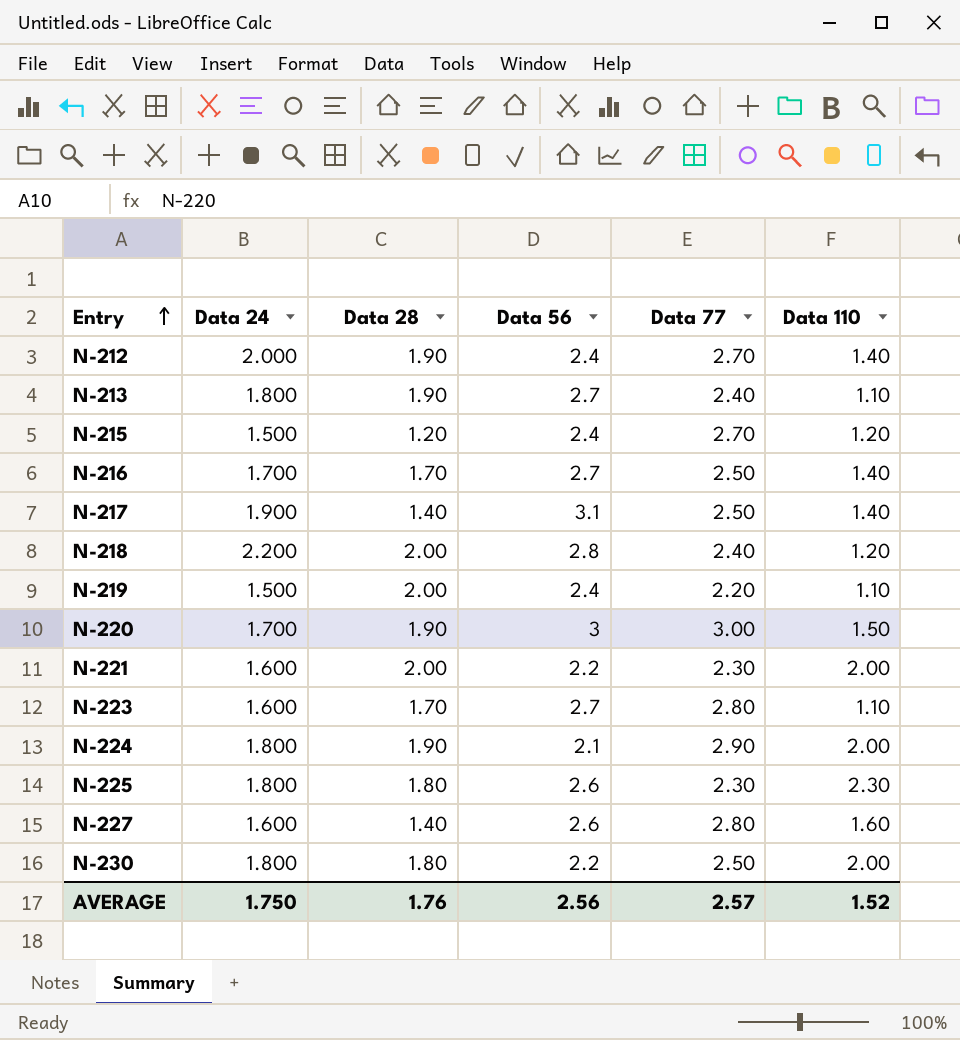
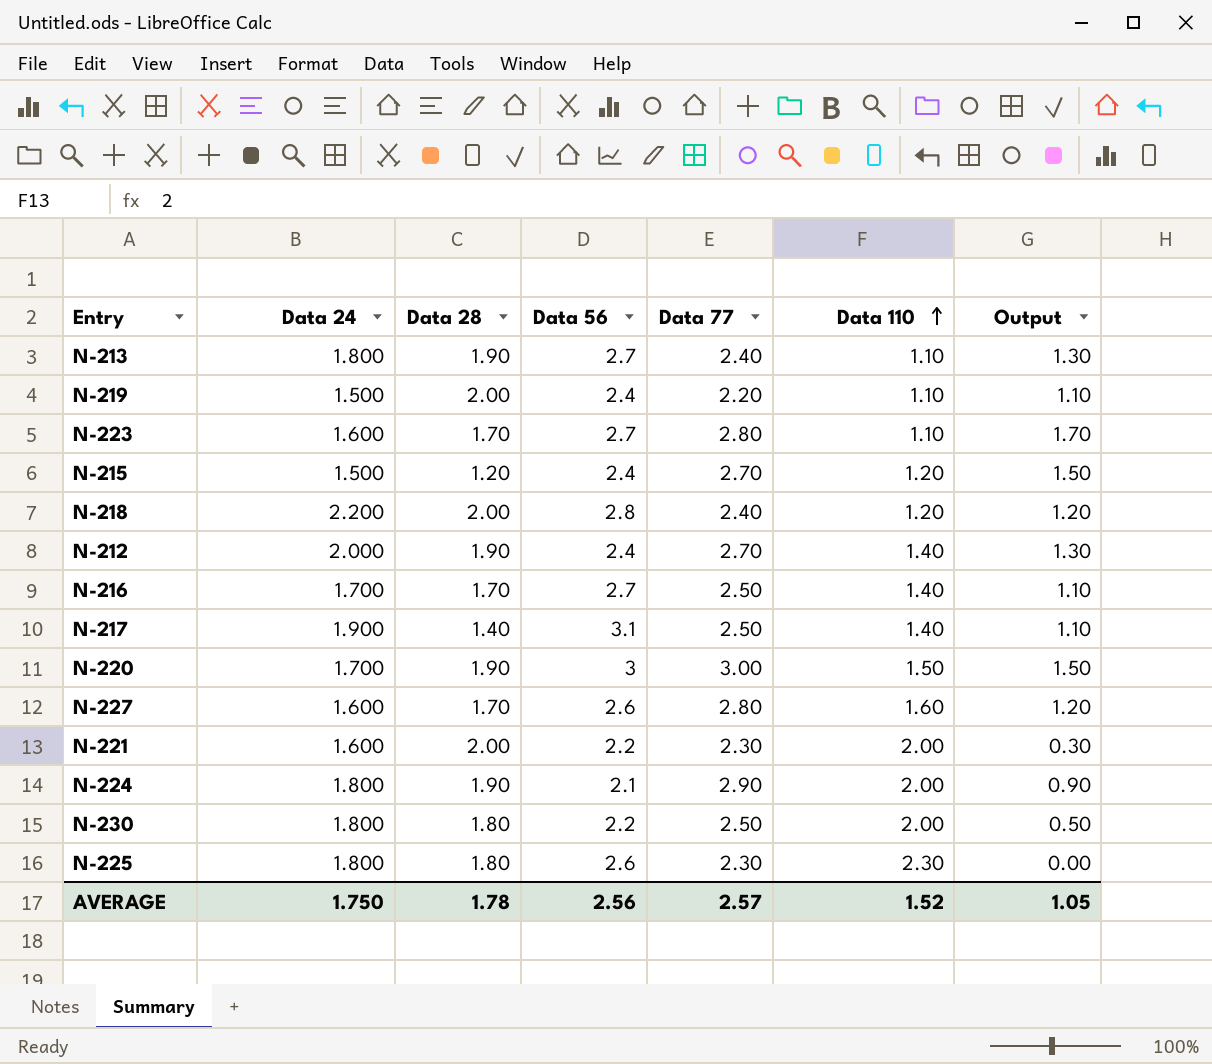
row order: Entry ascending -> Data 110 ascending
column Output | formula: none -> [Data 77] - [Data 110]
N-227 | Data 28: 1.40 -> 1.70
AVERAGE | Data 28: 1.76 -> 1.78

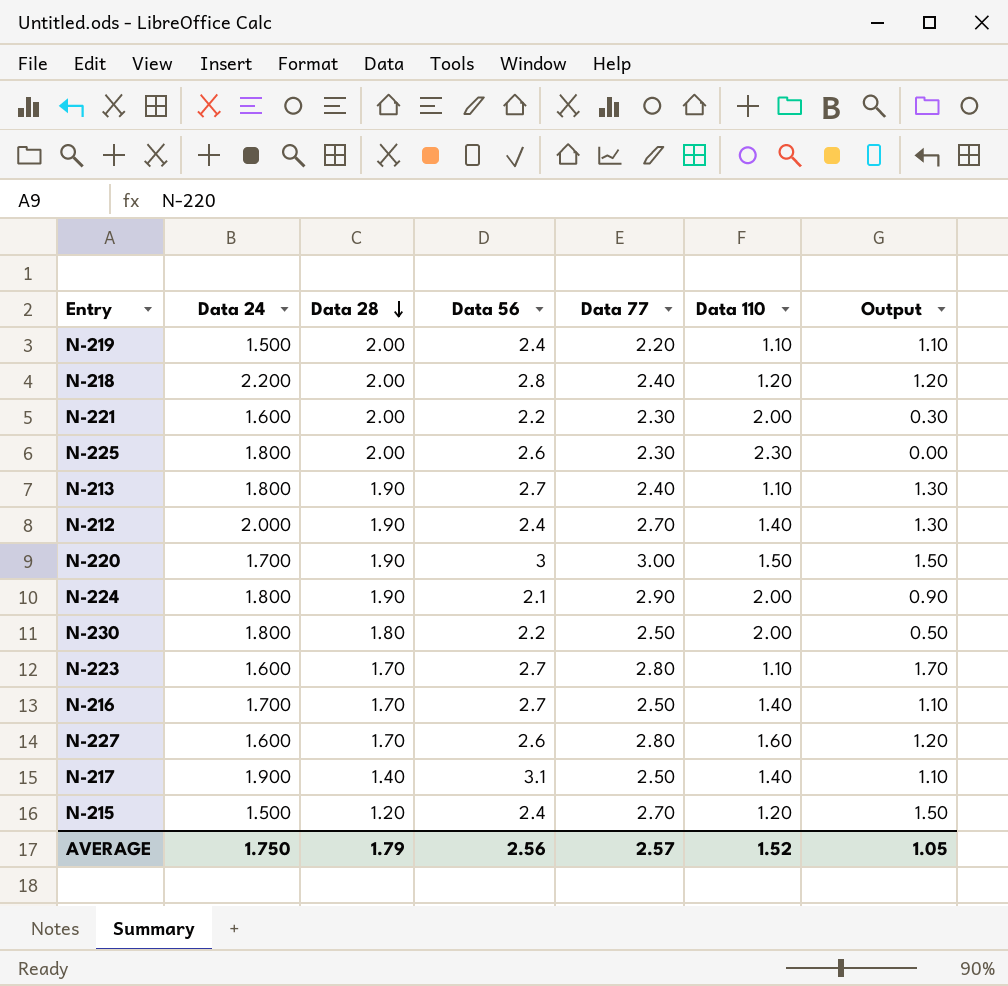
row order: Data 110 ascending -> Data 28 descending
N-225 | Data 28: 1.80 -> 2.00
AVERAGE | Data 28: 1.78 -> 1.79

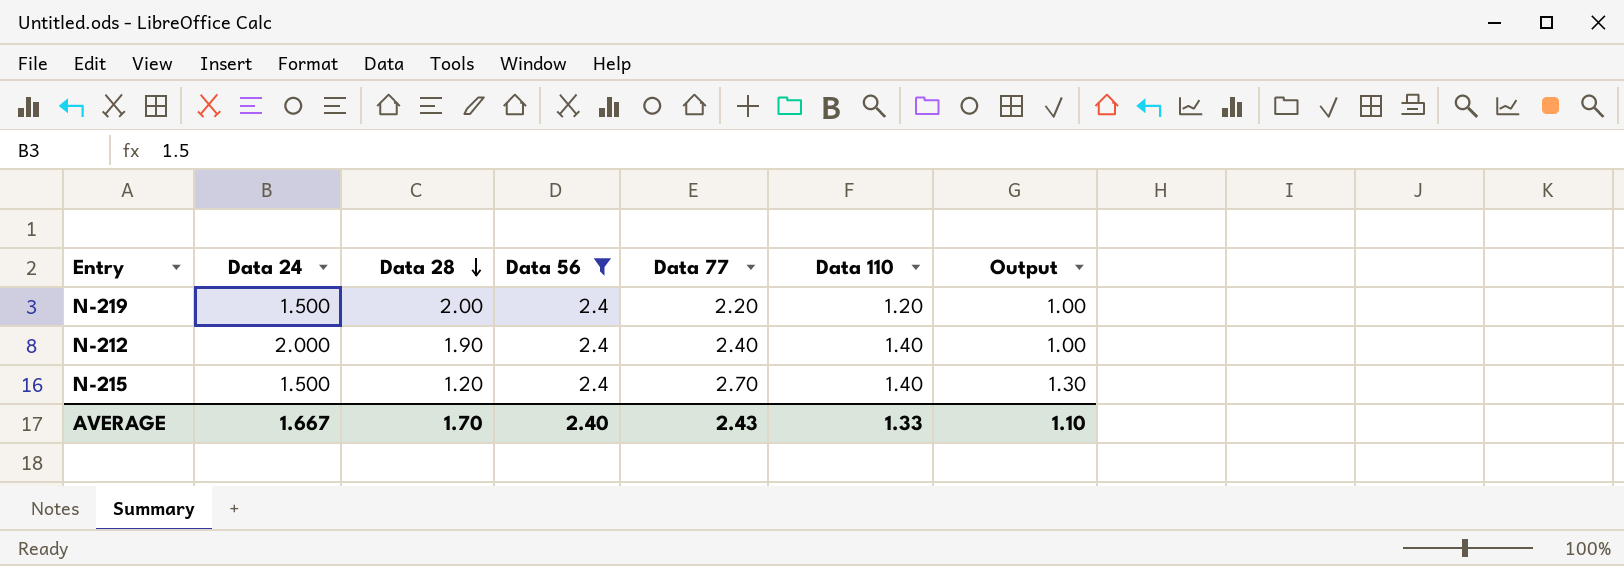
filter: none -> Data 56 = 2.4
N-219 | Data 110: 1.10 -> 1.20
N-219 | Output: 1.10 -> 1.00
N-212 | Data 77: 2.70 -> 2.40
N-212 | Output: 1.30 -> 1.00
N-215 | Data 110: 1.20 -> 1.40
N-215 | Output: 1.50 -> 1.30
AVERAGE | Data 24: 1.750 -> 1.667
AVERAGE | Data 28: 1.79 -> 1.70
AVERAGE | Data 56: 2.56 -> 2.40
AVERAGE | Data 77: 2.57 -> 2.43
AVERAGE | Data 110: 1.52 -> 1.33
AVERAGE | Output: 1.05 -> 1.10

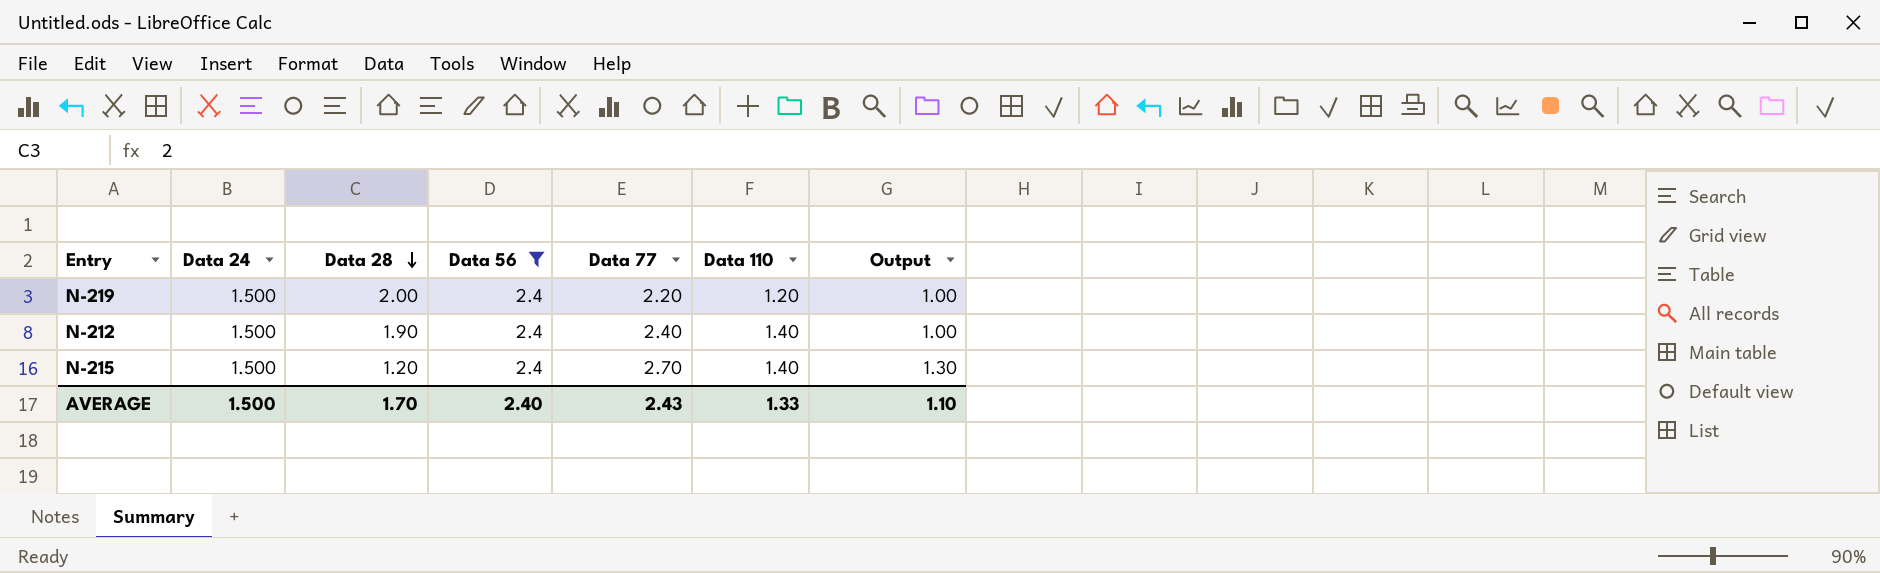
N-212 | Data 24: 2.000 -> 1.500
AVERAGE | Data 24: 1.667 -> 1.500

